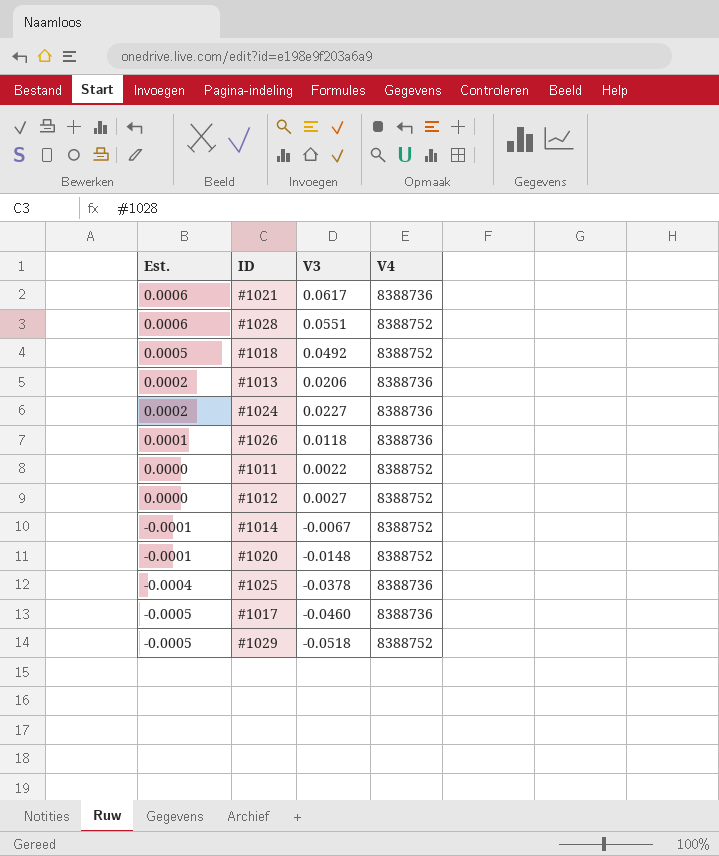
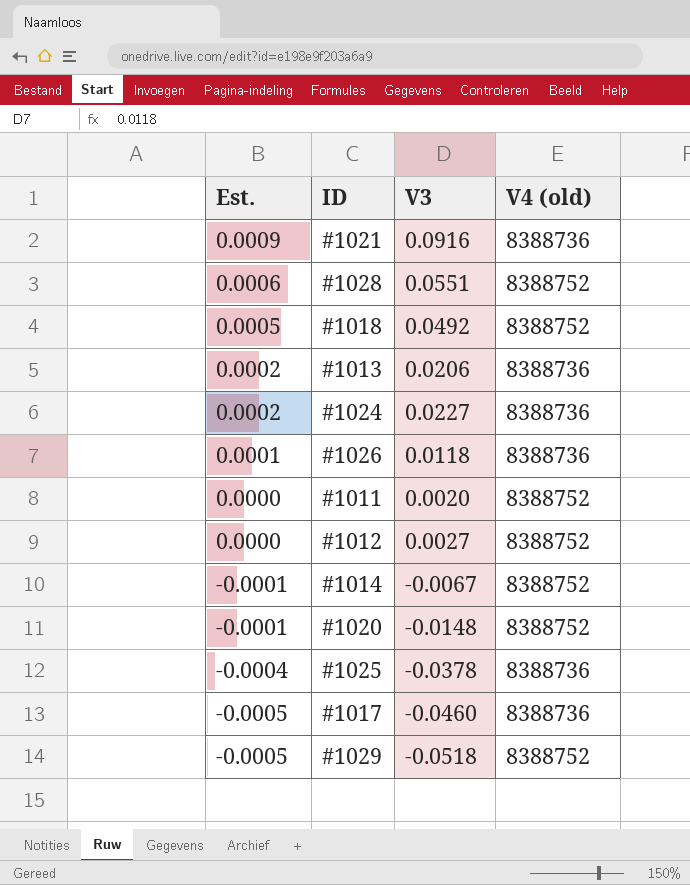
column name: V4 -> V4 (old)
#1021 | Est.: 0.0006 -> 0.0009
#1021 | V3: 0.0617 -> 0.0916
#1011 | V3: 0.0022 -> 0.0020

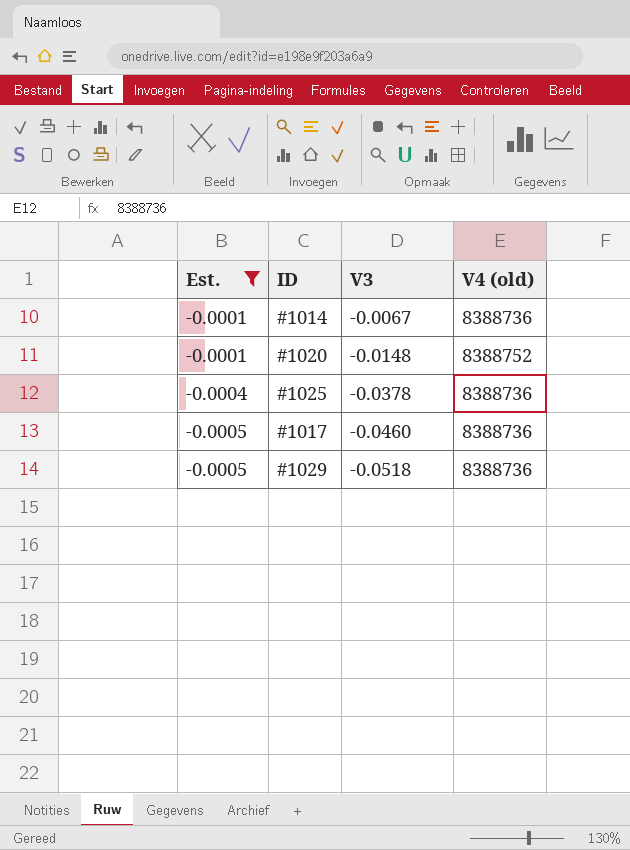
filter: none -> Est. <= -0.0001
#1014 | V4 (old): 8388752 -> 8388736
#1029 | V4 (old): 8388752 -> 8388736

